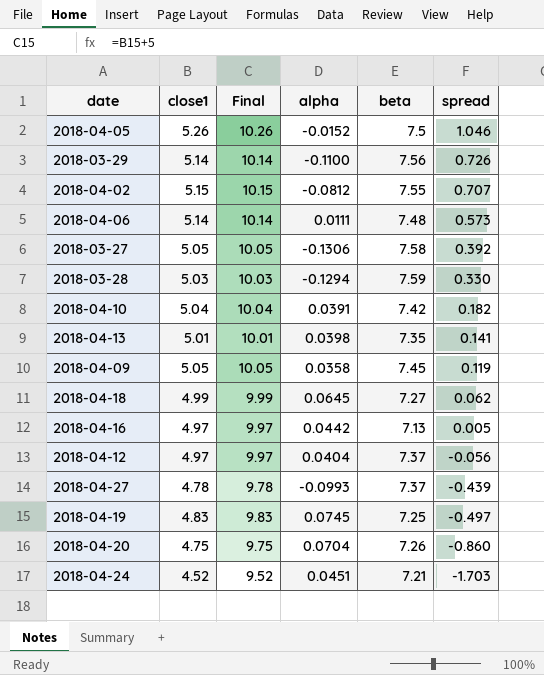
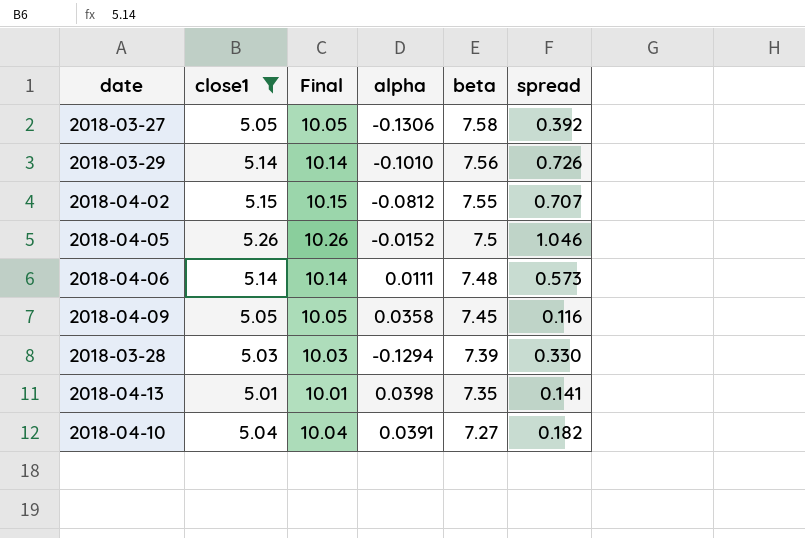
filter: none -> close1 >= 5.01
row order: spread descending -> beta descending
2018-03-29 | alpha: -0.1100 -> -0.1010
2018-04-09 | spread: 0.119 -> 0.116
2018-03-28 | beta: 7.59 -> 7.39
2018-04-10 | beta: 7.42 -> 7.27

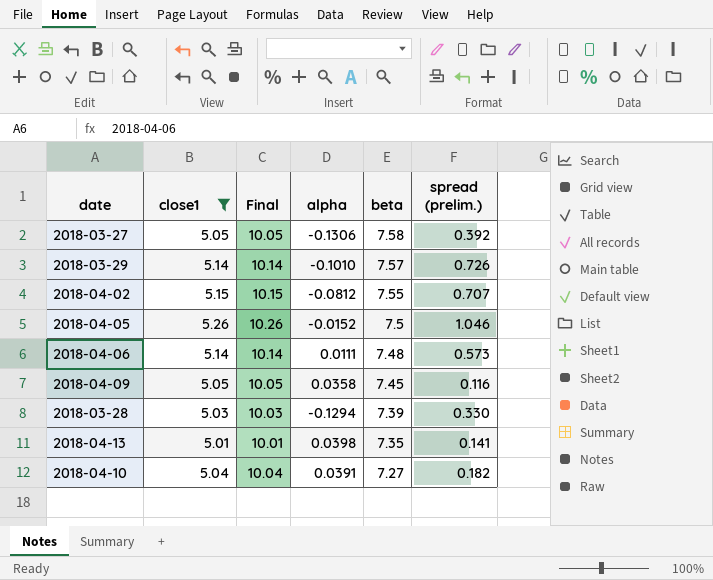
column name: spread -> spread (prelim.)
2018-03-29 | beta: 7.56 -> 7.57

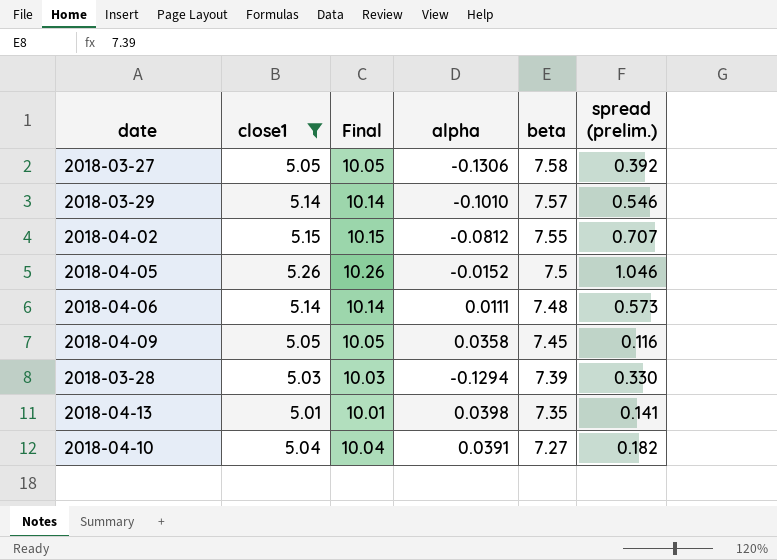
2018-03-29 | spread (prelim.): 0.726 -> 0.546

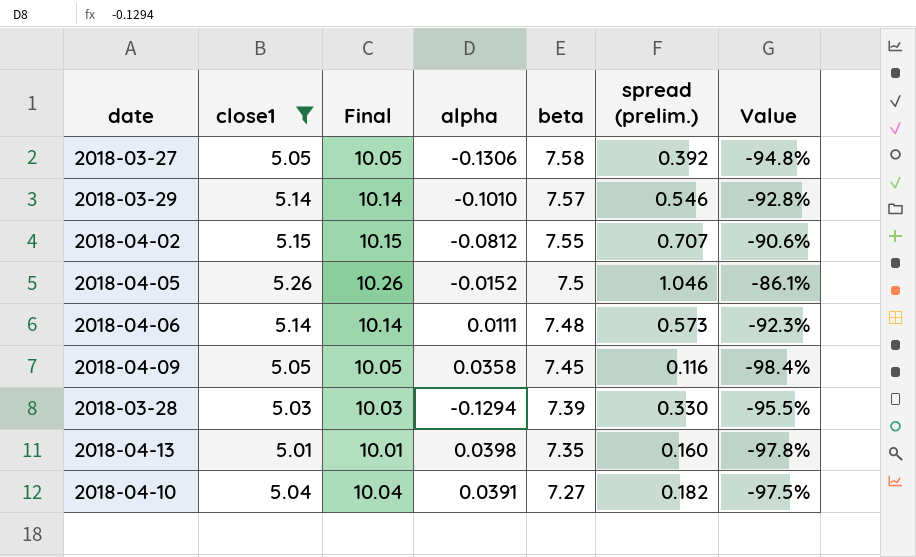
column Value | formula: none -> ([spread (prelim.)] - [beta]) / [beta]
2018-04-13 | spread (prelim.): 0.141 -> 0.160

